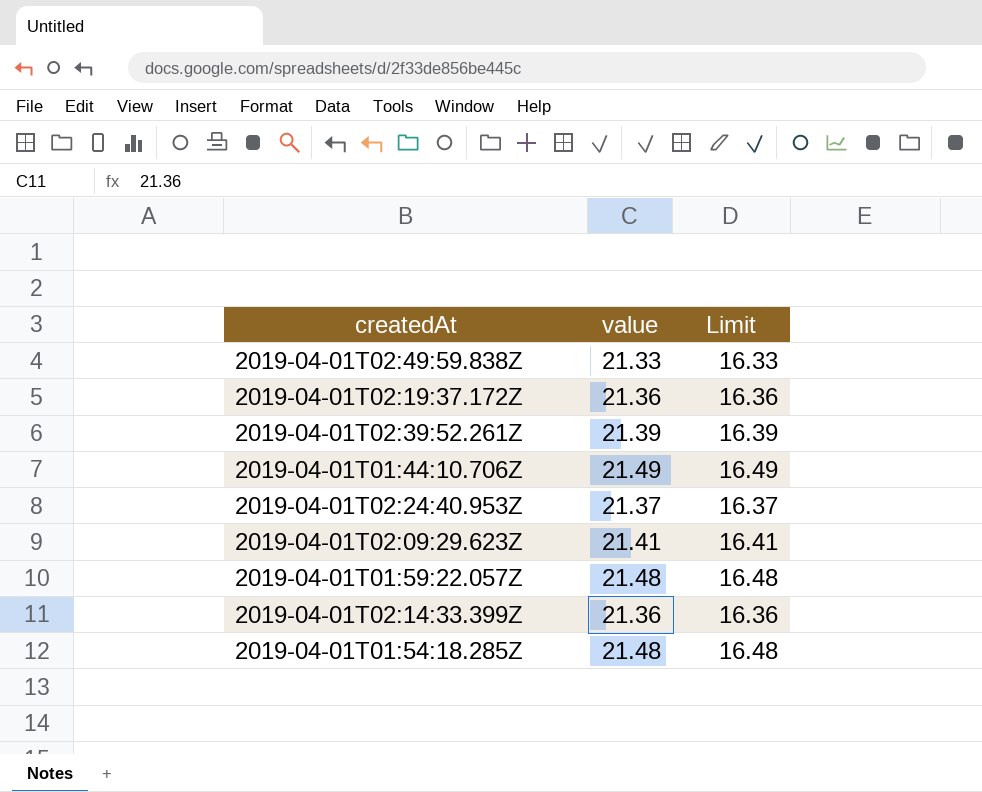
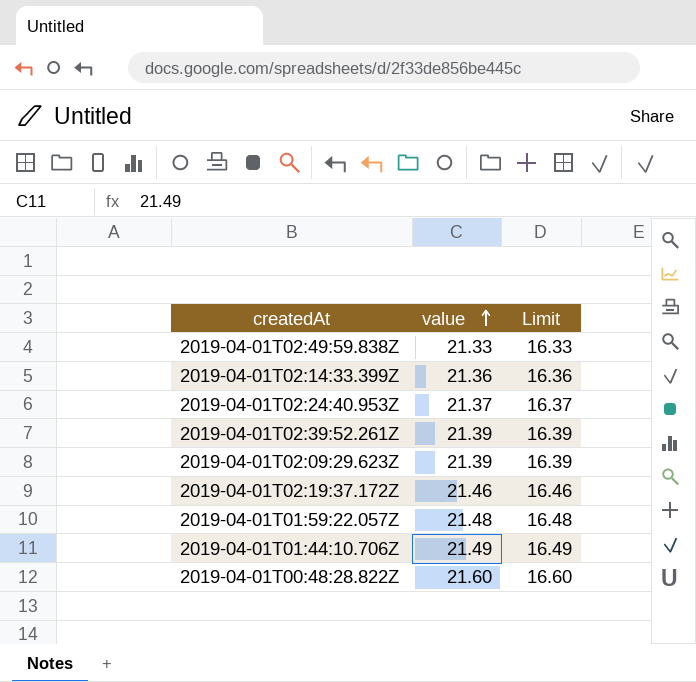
row order: none -> value ascending
row 2019-04-01T01:54:18.285Z: 21.48 | 16.48 -> none
2019-04-01T02:09:29.623Z | value: 21.41 -> 21.39
2019-04-01T02:09:29.623Z | Limit: 16.41 -> 16.39
2019-04-01T02:19:37.172Z | value: 21.36 -> 21.46
2019-04-01T02:19:37.172Z | Limit: 16.36 -> 16.46
row 2019-04-01T00:48:28.822Z: none -> 21.60 | 16.60

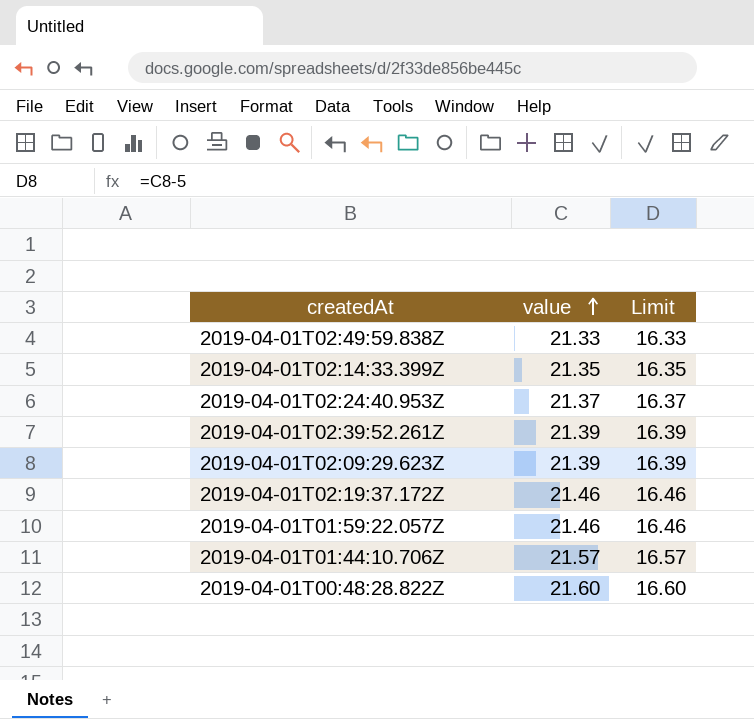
2019-04-01T02:14:33.399Z | value: 21.36 -> 21.35
2019-04-01T02:14:33.399Z | Limit: 16.36 -> 16.35
2019-04-01T01:59:22.057Z | value: 21.48 -> 21.46
2019-04-01T01:59:22.057Z | Limit: 16.48 -> 16.46
2019-04-01T01:44:10.706Z | value: 21.49 -> 21.57
2019-04-01T01:44:10.706Z | Limit: 16.49 -> 16.57

